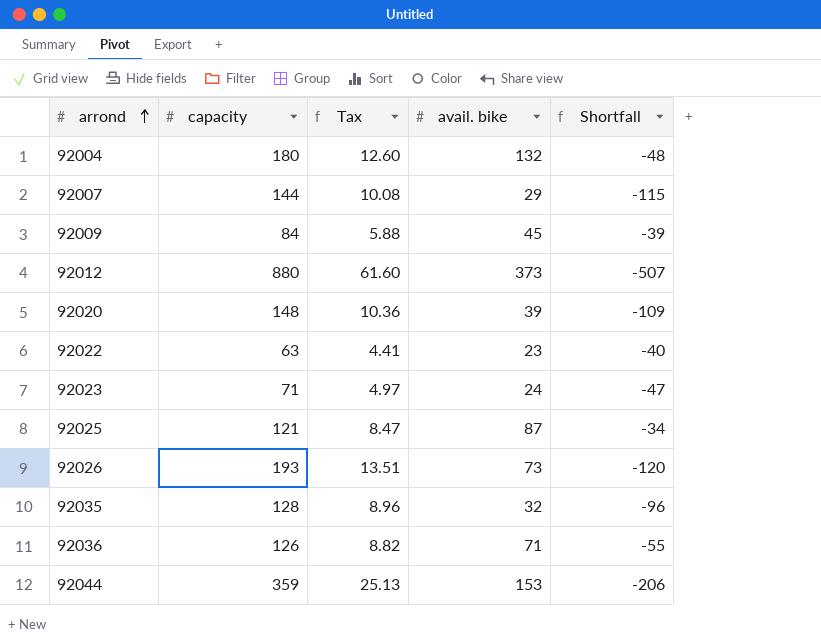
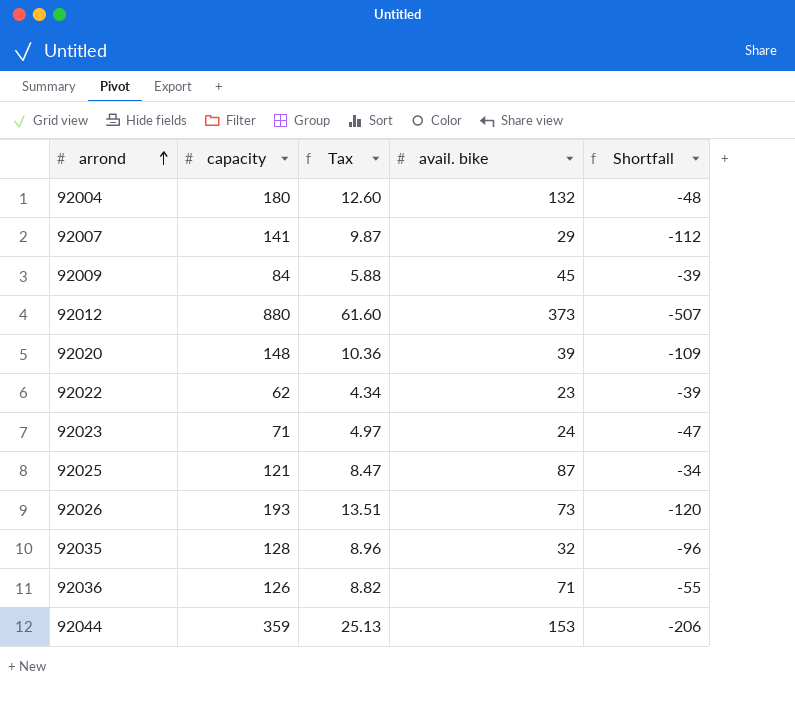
92007 | capacity: 144 -> 141
92007 | Tax: 10.08 -> 9.87
92007 | Shortfall: -115 -> -112
92022 | capacity: 63 -> 62
92022 | Tax: 4.41 -> 4.34
92022 | Shortfall: -40 -> -39

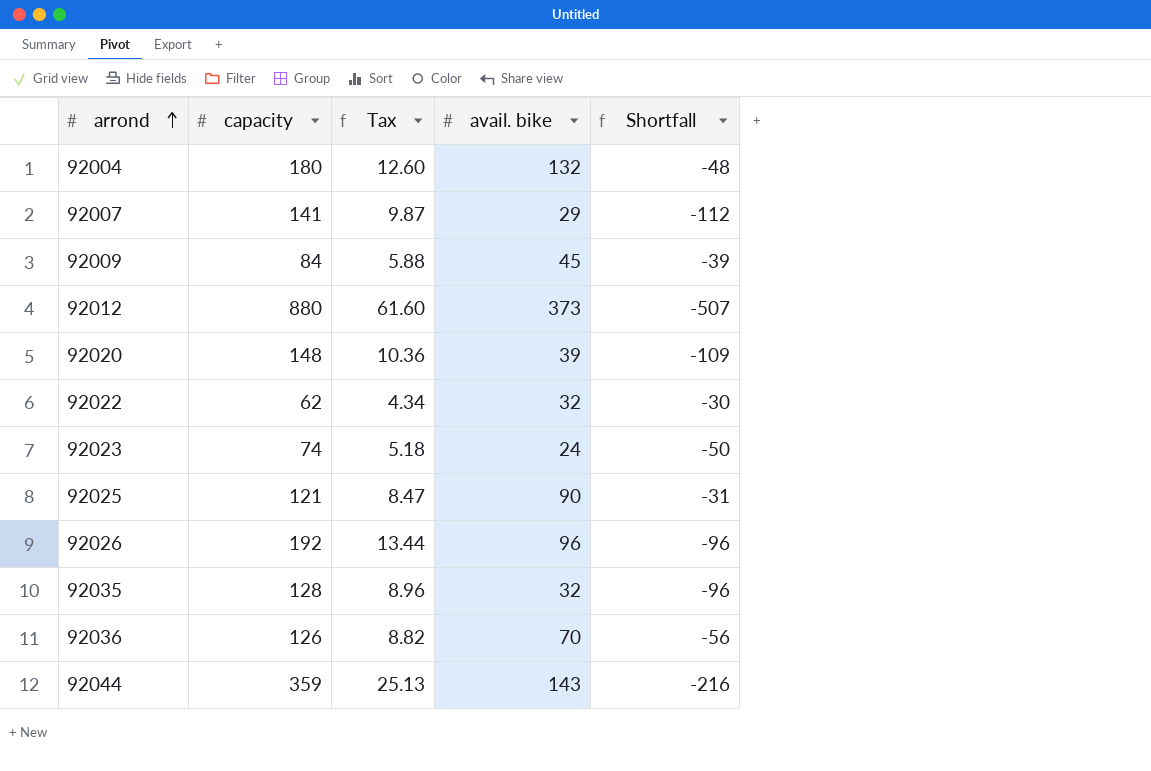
92022 | avail. bike: 23 -> 32
92022 | Shortfall: -39 -> -30
92023 | capacity: 71 -> 74
92023 | Tax: 4.97 -> 5.18
92023 | Shortfall: -47 -> -50
92025 | avail. bike: 87 -> 90
92025 | Shortfall: -34 -> -31
92026 | capacity: 193 -> 192
92026 | Tax: 13.51 -> 13.44
92026 | avail. bike: 73 -> 96
92026 | Shortfall: -120 -> -96
92036 | avail. bike: 71 -> 70
92036 | Shortfall: -55 -> -56
92044 | avail. bike: 153 -> 143
92044 | Shortfall: -206 -> -216

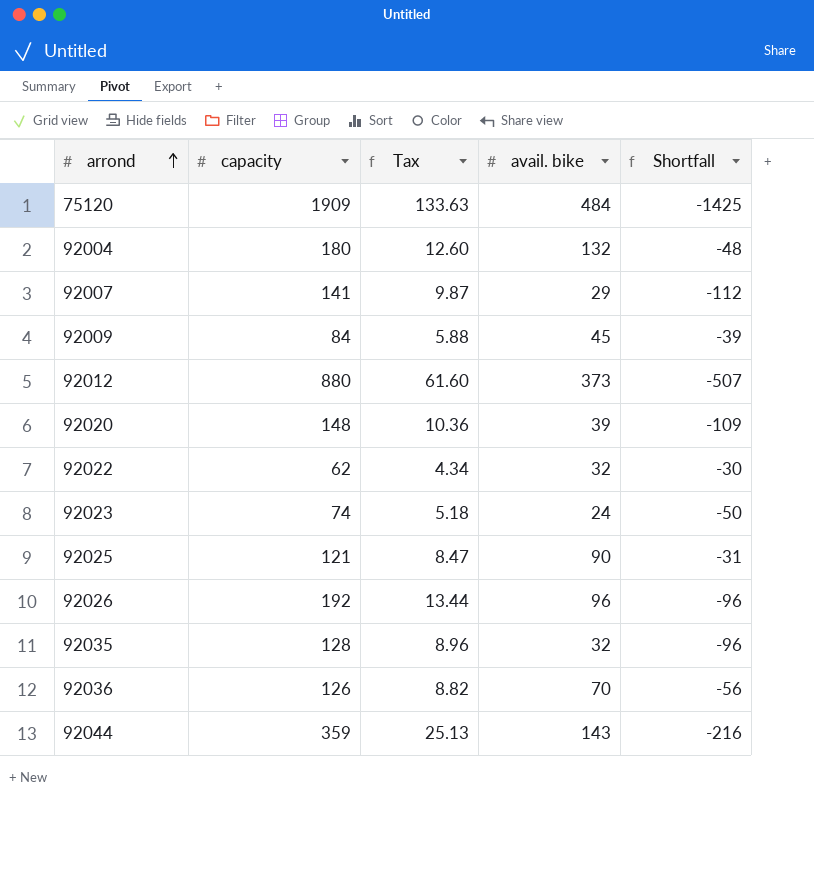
row 75120: none -> 1909 | 133.63 | 484 | -1425

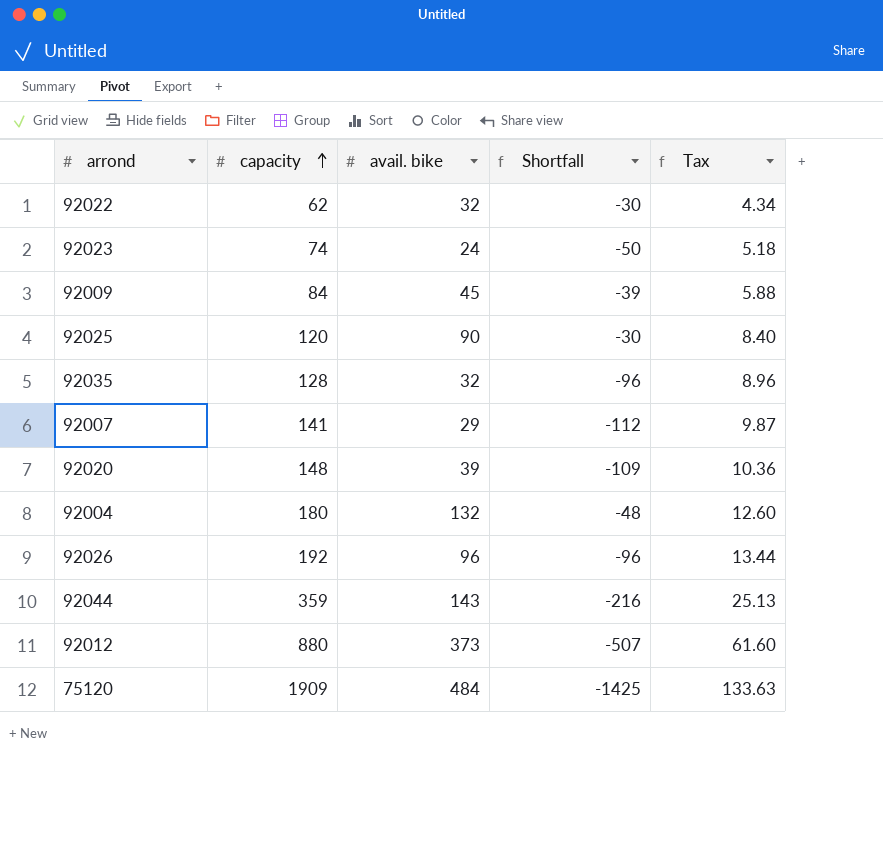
row order: arrond ascending -> capacity ascending
column Tax | position: 3 -> 5
row 92036: 126 | 8.82 | 70 | -56 -> none
92025 | capacity: 121 -> 120
92025 | Shortfall: -31 -> -30
92025 | Tax: 8.47 -> 8.40

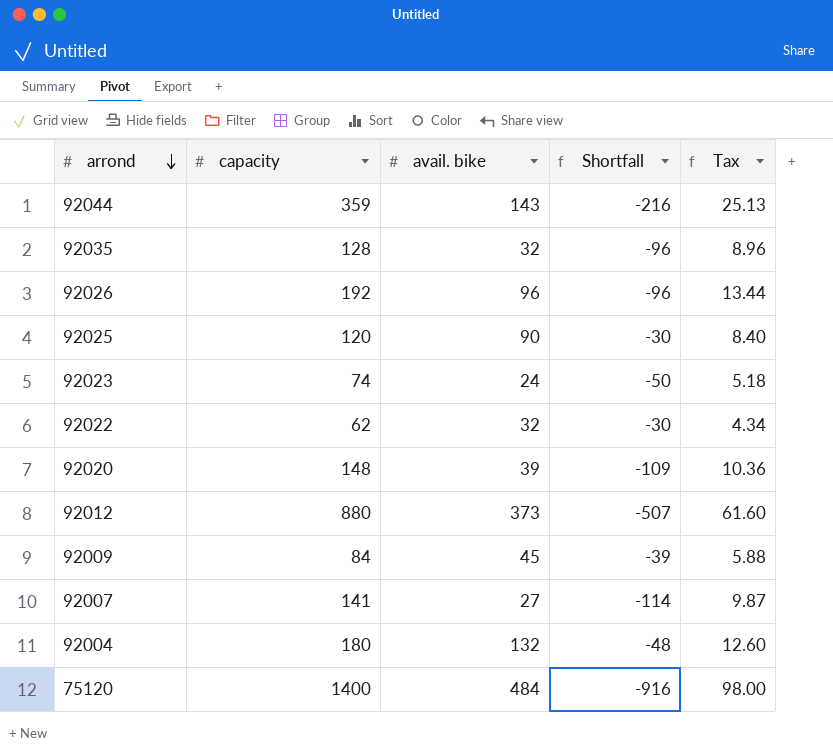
row order: capacity ascending -> arrond descending
92007 | avail. bike: 29 -> 27
92007 | Shortfall: -112 -> -114
75120 | capacity: 1909 -> 1400
75120 | Shortfall: -1425 -> -916
75120 | Tax: 133.63 -> 98.00

